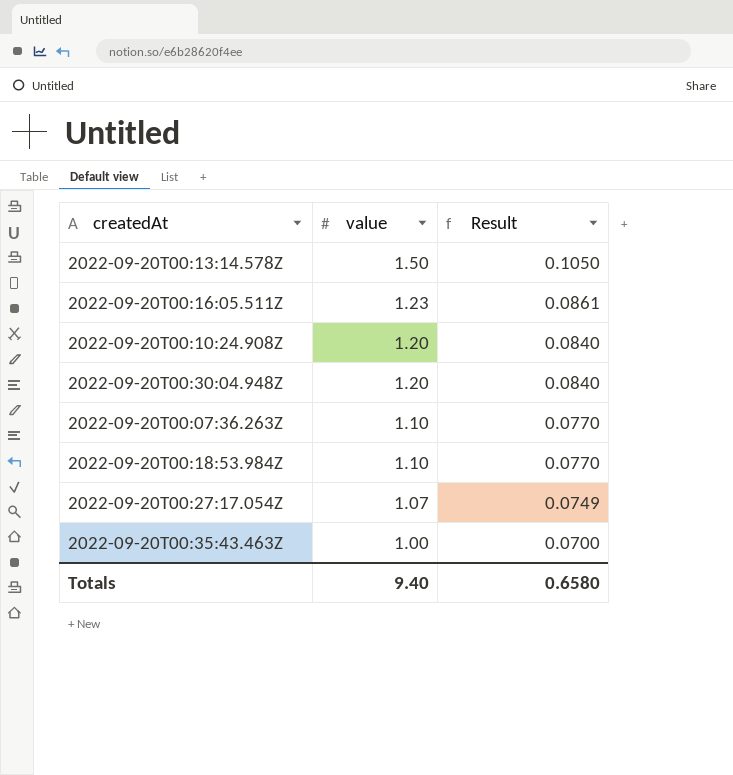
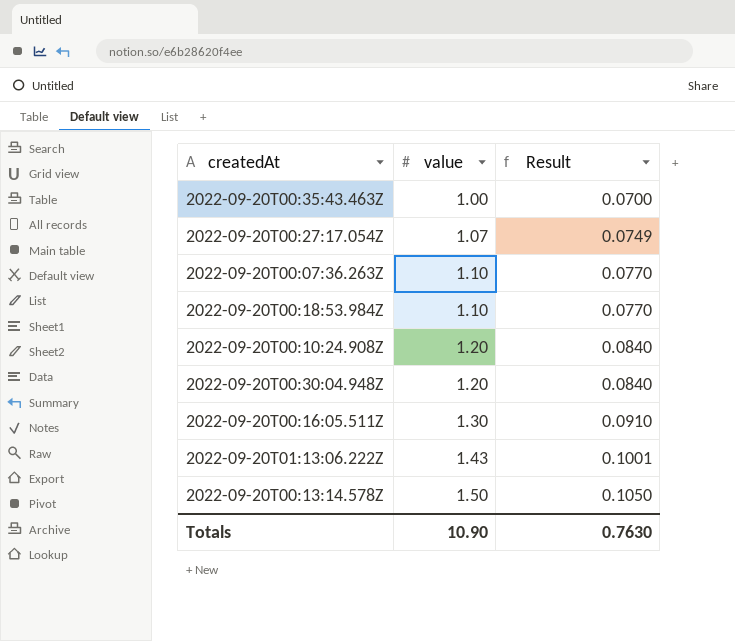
row order: value descending -> value ascending
2022-09-20T00:16:05.511Z | value: 1.23 -> 1.30
2022-09-20T00:16:05.511Z | Result: 0.0861 -> 0.0910
row 2022-09-20T01:13:06.222Z: none -> 1.43 | 0.1001
Totals | value: 9.40 -> 10.90
Totals | Result: 0.6580 -> 0.7630

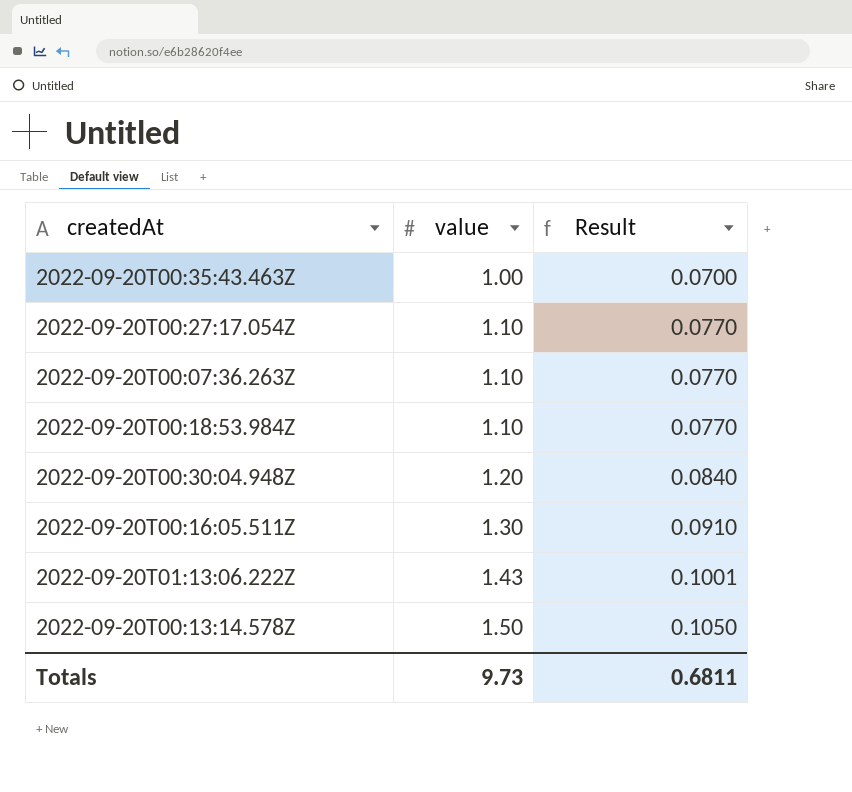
row 2022-09-20T00:10:24.908Z: 1.20 | 0.0840 -> none
2022-09-20T00:27:17.054Z | value: 1.07 -> 1.10
2022-09-20T00:27:17.054Z | Result: 0.0749 -> 0.0770
Totals | value: 10.90 -> 9.73
Totals | Result: 0.7630 -> 0.6811

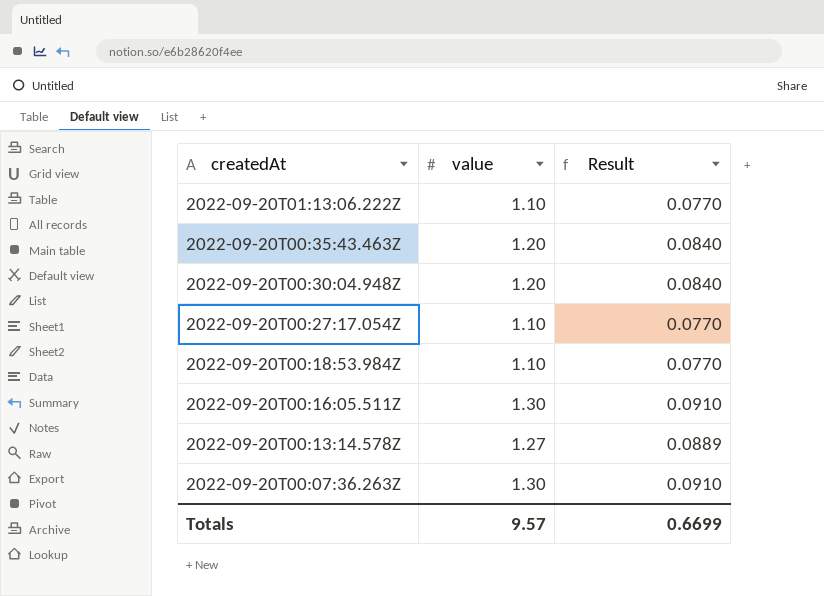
row order: value ascending -> createdAt descending
2022-09-20T01:13:06.222Z | value: 1.43 -> 1.10
2022-09-20T01:13:06.222Z | Result: 0.1001 -> 0.0770
2022-09-20T00:35:43.463Z | value: 1.00 -> 1.20
2022-09-20T00:35:43.463Z | Result: 0.0700 -> 0.0840
2022-09-20T00:13:14.578Z | value: 1.50 -> 1.27
2022-09-20T00:13:14.578Z | Result: 0.1050 -> 0.0889
2022-09-20T00:07:36.263Z | value: 1.10 -> 1.30
2022-09-20T00:07:36.263Z | Result: 0.0770 -> 0.0910
Totals | value: 9.73 -> 9.57
Totals | Result: 0.6811 -> 0.6699

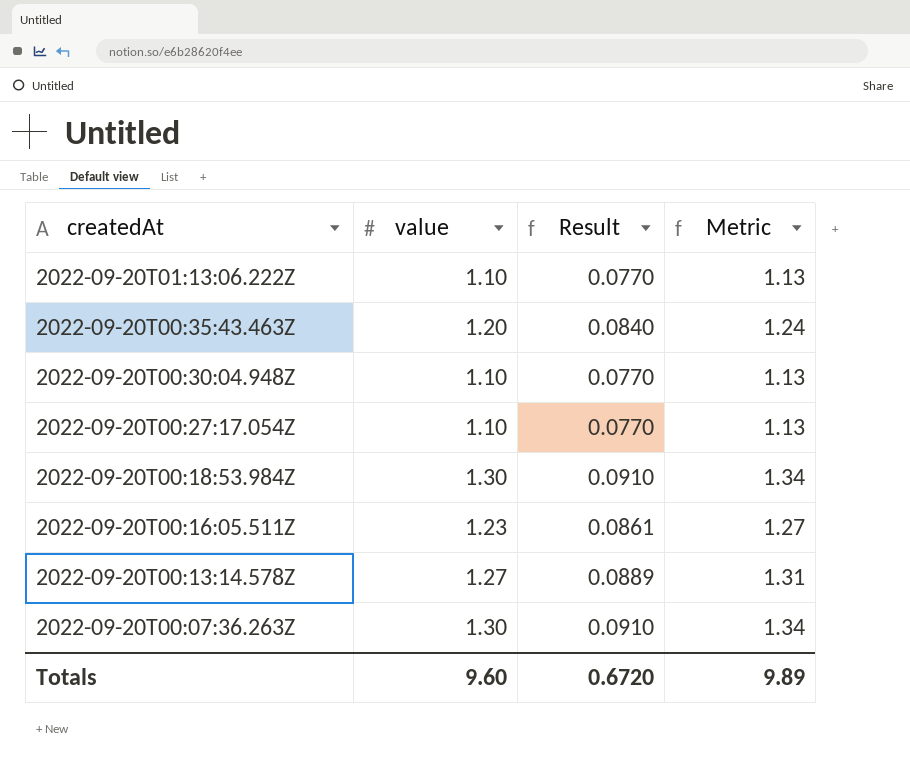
column Metric | formula: none -> [value] * 1.03
2022-09-20T00:30:04.948Z | value: 1.20 -> 1.10
2022-09-20T00:30:04.948Z | Result: 0.0840 -> 0.0770
2022-09-20T00:18:53.984Z | value: 1.10 -> 1.30
2022-09-20T00:18:53.984Z | Result: 0.0770 -> 0.0910
2022-09-20T00:16:05.511Z | value: 1.30 -> 1.23
2022-09-20T00:16:05.511Z | Result: 0.0910 -> 0.0861
Totals | value: 9.57 -> 9.60
Totals | Result: 0.6699 -> 0.6720

